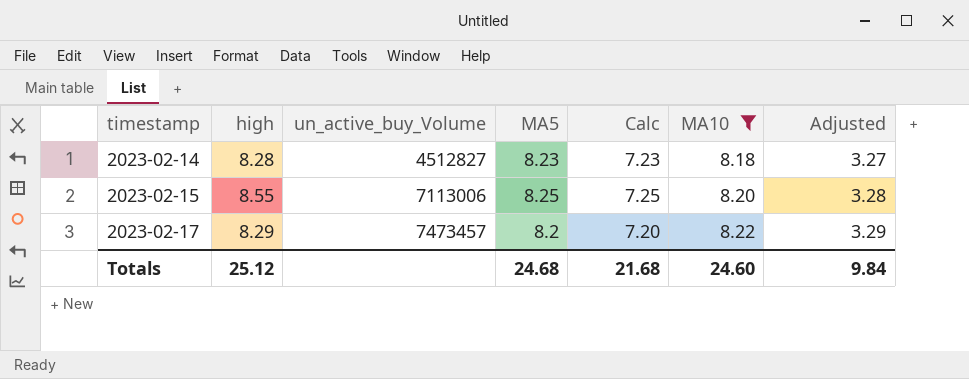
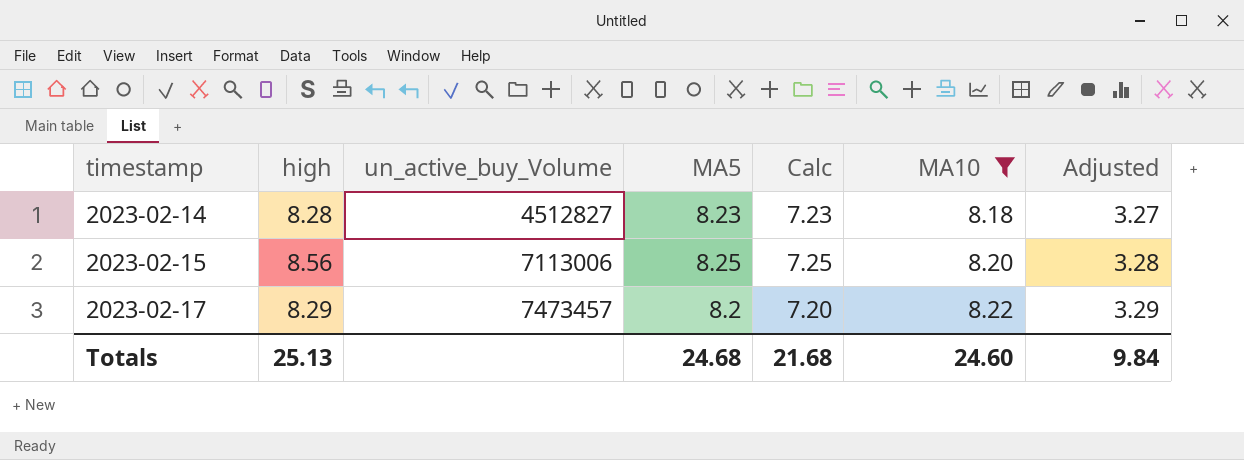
2023-02-15 | high: 8.55 -> 8.56
Totals | high: 25.12 -> 25.13

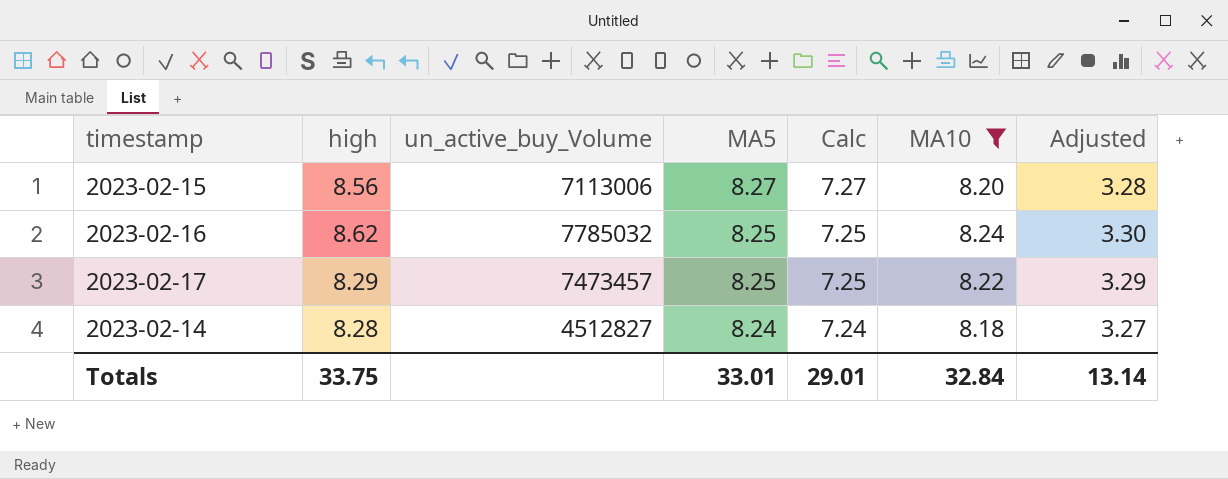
row order: timestamp ascending -> MA5 descending
2023-02-15 | MA5: 8.25 -> 8.27
2023-02-15 | Calc: 7.25 -> 7.27
row 2023-02-16: none -> 8.62 | 7785032 | 8.25 | 7.25 | 8.24 | 3.30
2023-02-17 | MA5: 8.2 -> 8.25
2023-02-17 | Calc: 7.20 -> 7.25
2023-02-14 | MA5: 8.23 -> 8.24
2023-02-14 | Calc: 7.23 -> 7.24
Totals | high: 25.13 -> 33.75
Totals | MA5: 24.68 -> 33.01
Totals | Calc: 21.68 -> 29.01
Totals | MA10: 24.60 -> 32.84
Totals | Adjusted: 9.84 -> 13.14

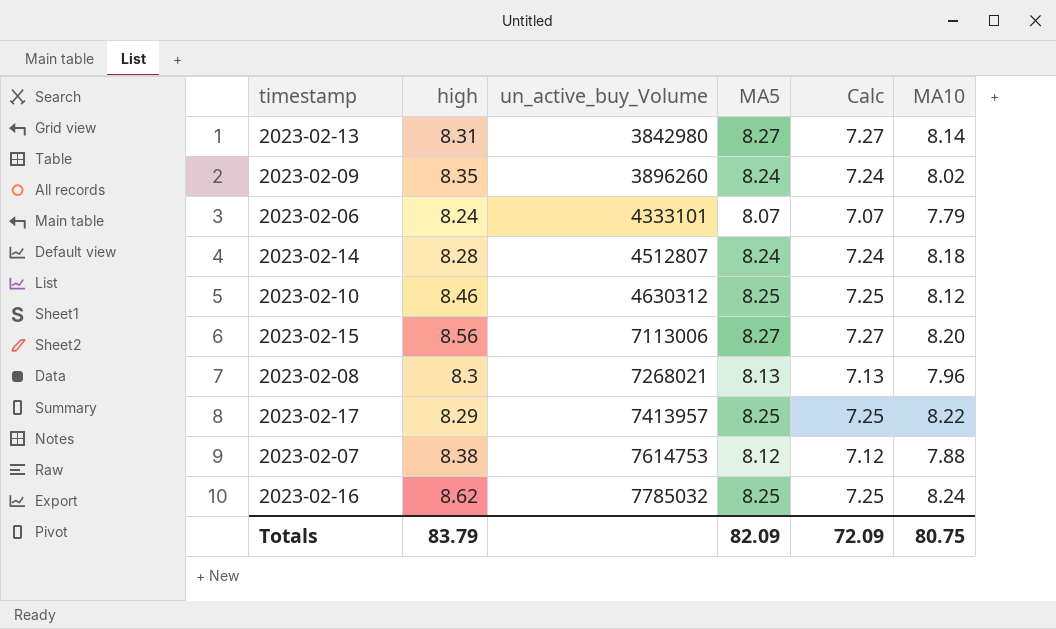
filter: MA10 >= 8.18 -> none
row order: MA5 descending -> un_active_buy_Volume ascending
column Adjusted | formula: [MA10] * 0.4 -> none
2023-02-14 | un_active_buy_Volume: 4512827 -> 4512807
2023-02-17 | un_active_buy_Volume: 7473457 -> 7413957
Totals | high: 33.75 -> 83.79
Totals | MA5: 33.01 -> 82.09
Totals | Calc: 29.01 -> 72.09
Totals | MA10: 32.84 -> 80.75

